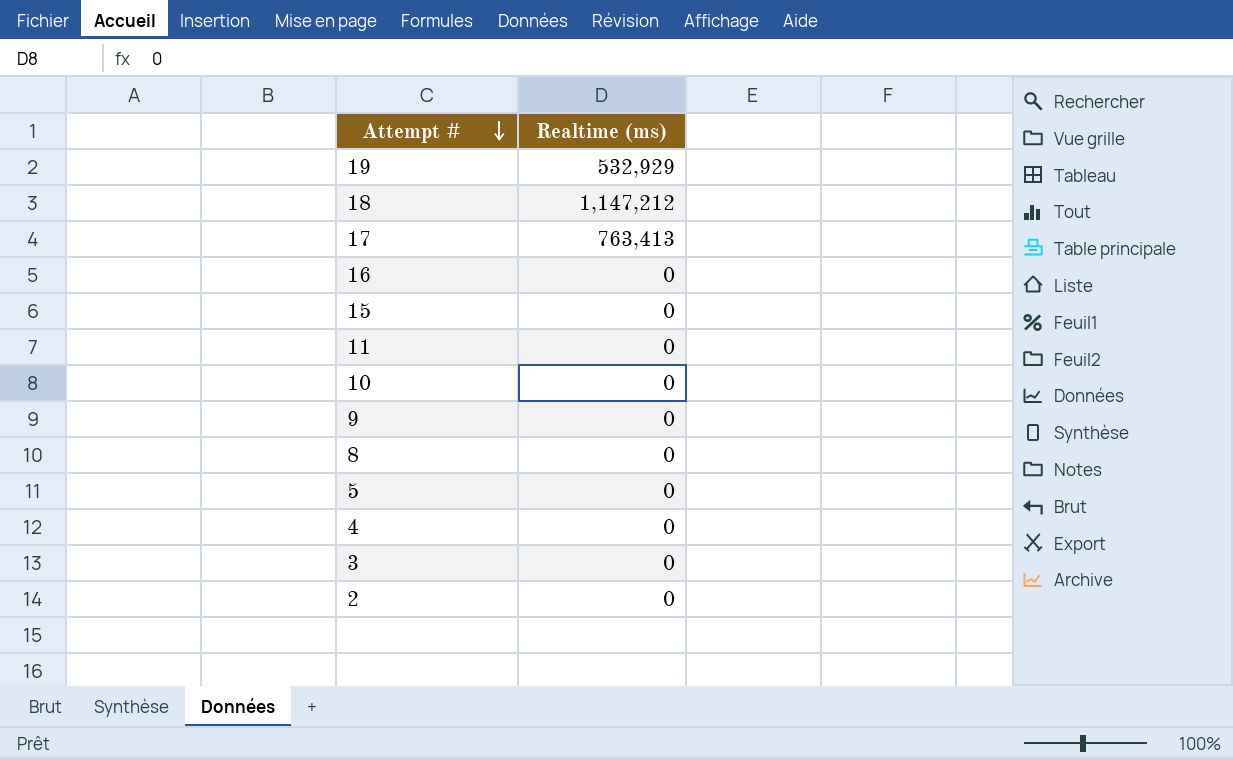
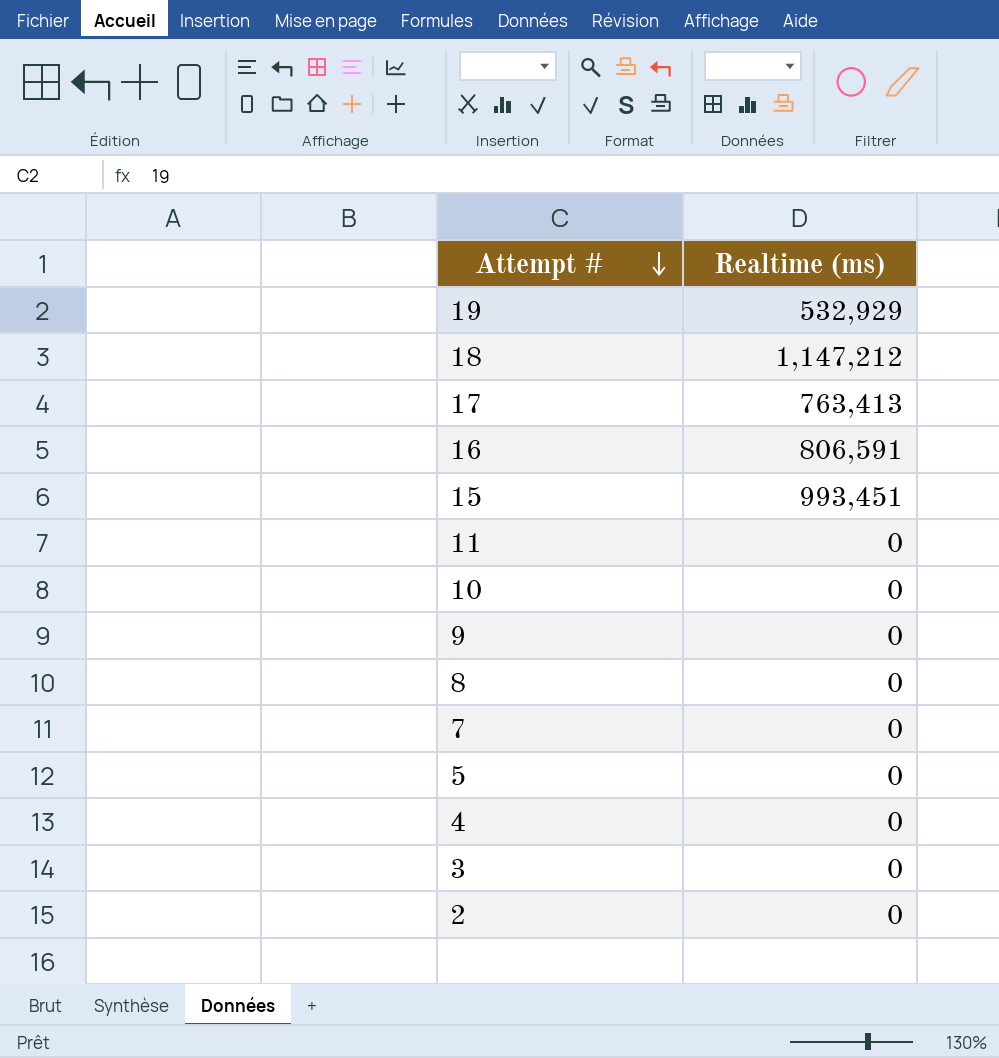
16 | Realtime (ms): 0 -> 806,591
15 | Realtime (ms): 0 -> 993,451
row 7: none -> 0

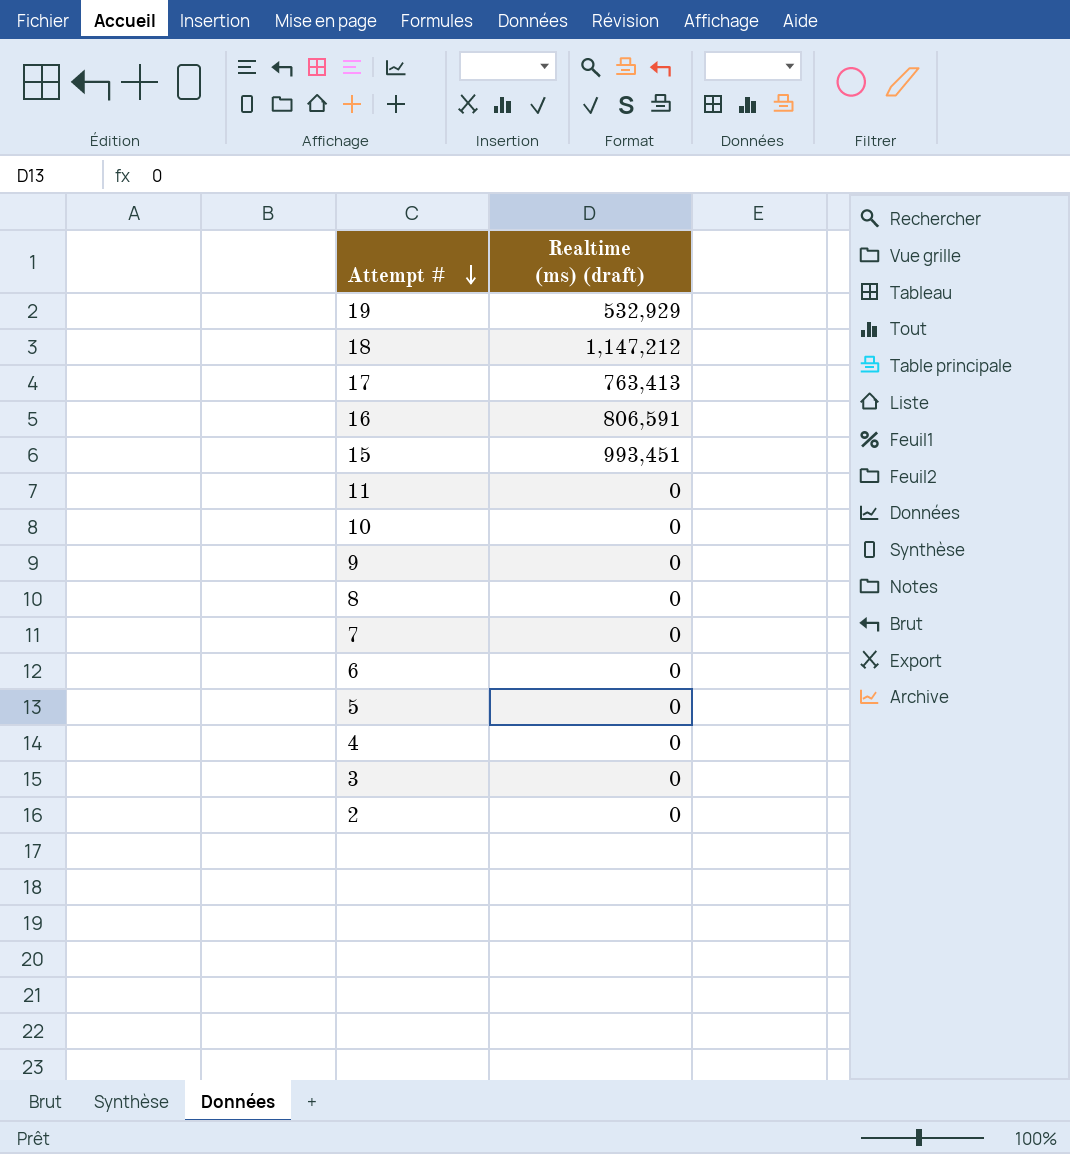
column name: Realtime (ms) -> Realtime (ms) (draft)
row 6: none -> 0

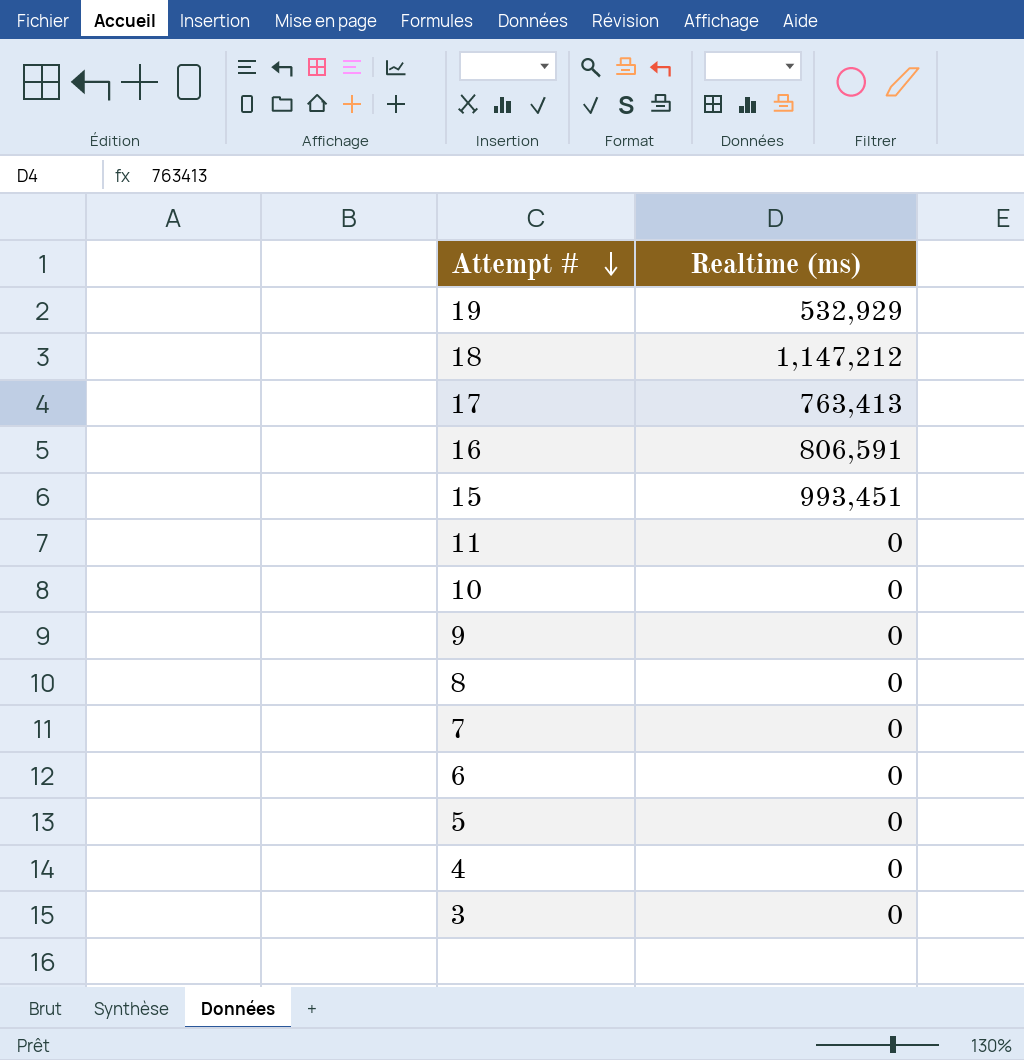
column name: Realtime (ms) (draft) -> Realtime (ms)
row 2: 0 -> none

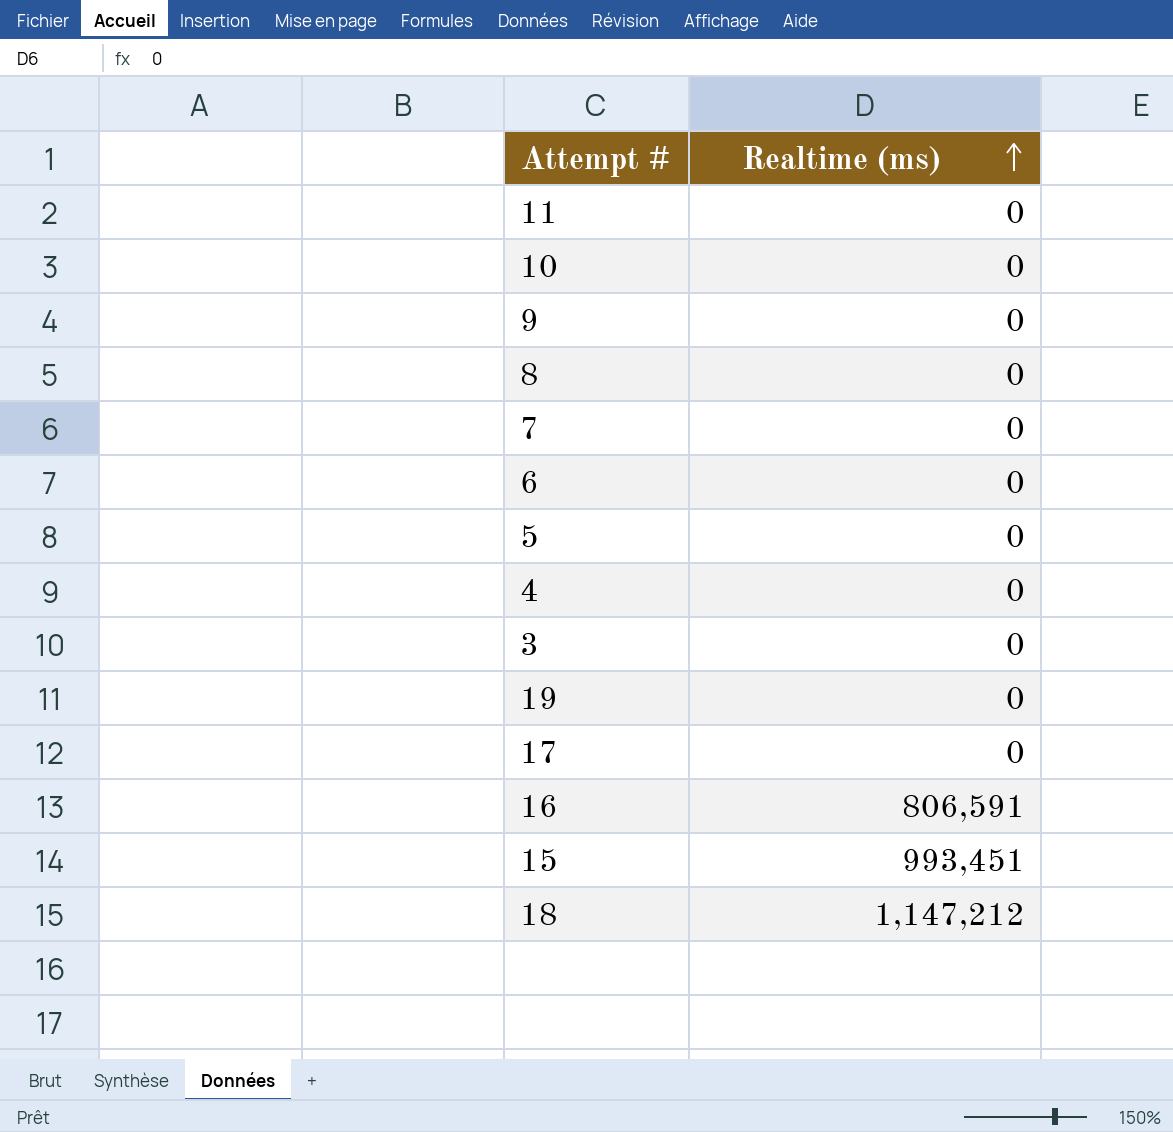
row order: Attempt # descending -> Realtime (ms) ascending
19 | Realtime (ms): 532,929 -> 0
17 | Realtime (ms): 763,413 -> 0

